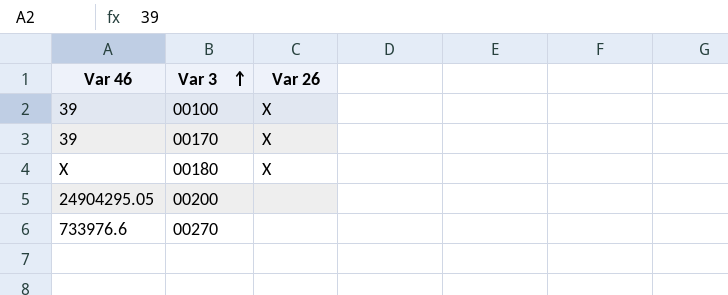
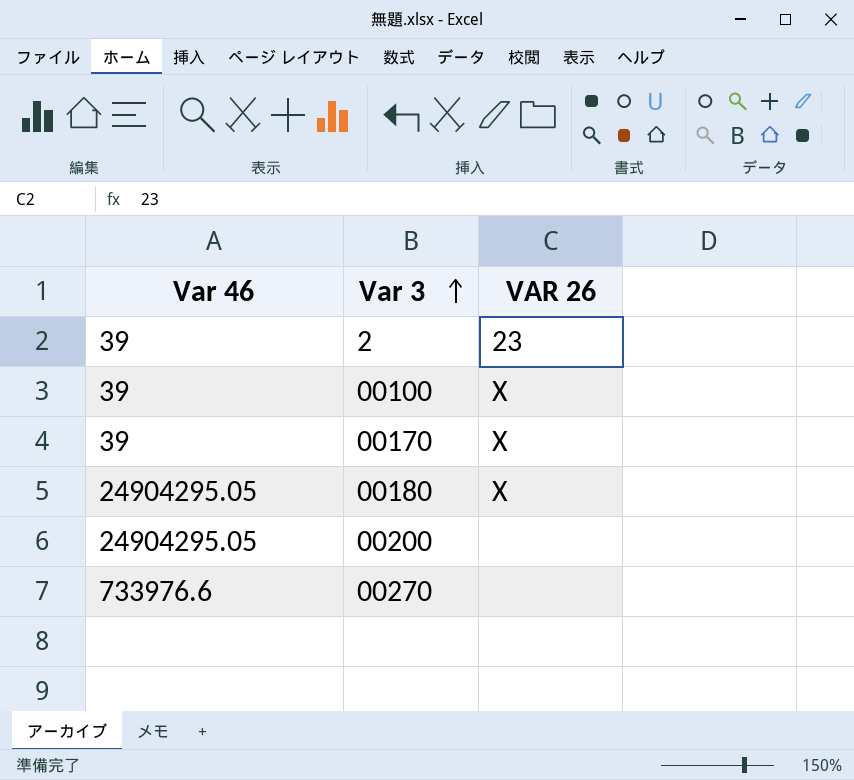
column name: Var 26 -> VAR 26
row 2: none -> 39 | 23
00180 | Var 46: X -> 24904295.05

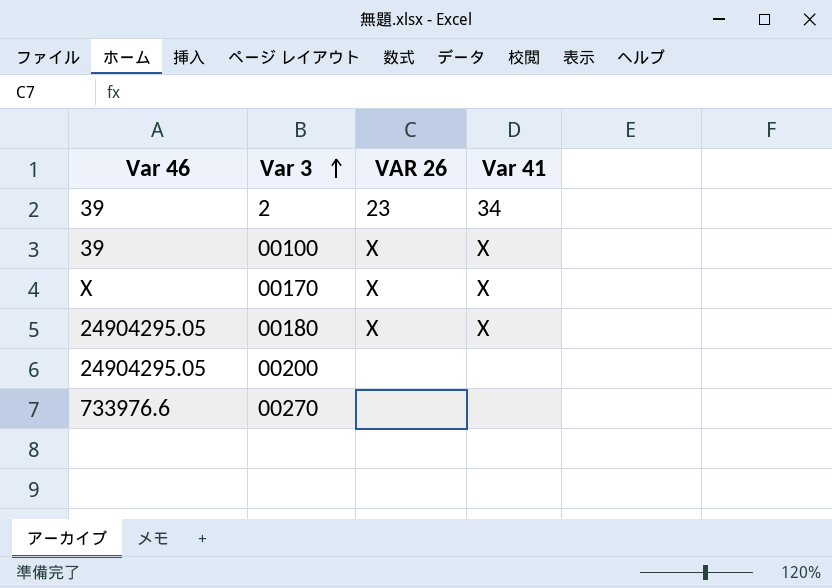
column Var 41 | position: none -> 4
00170 | Var 46: 39 -> X

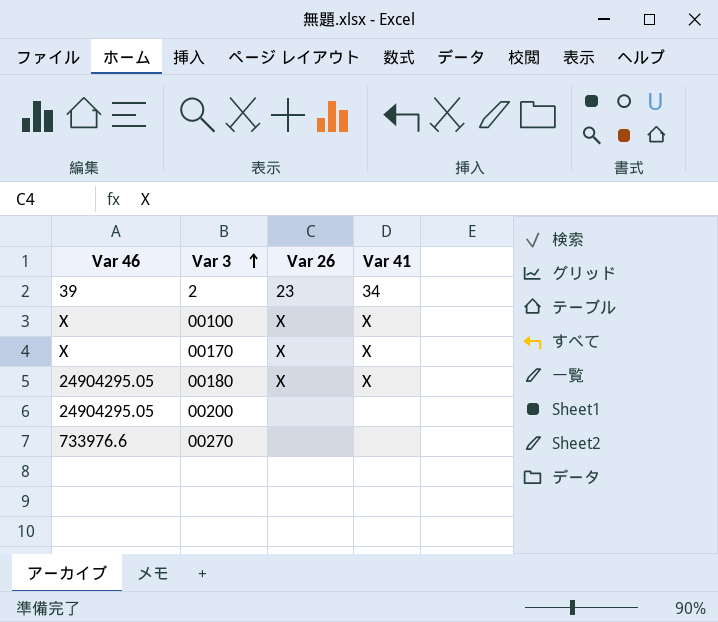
column name: VAR 26 -> Var 26
00100 | Var 46: 39 -> X

